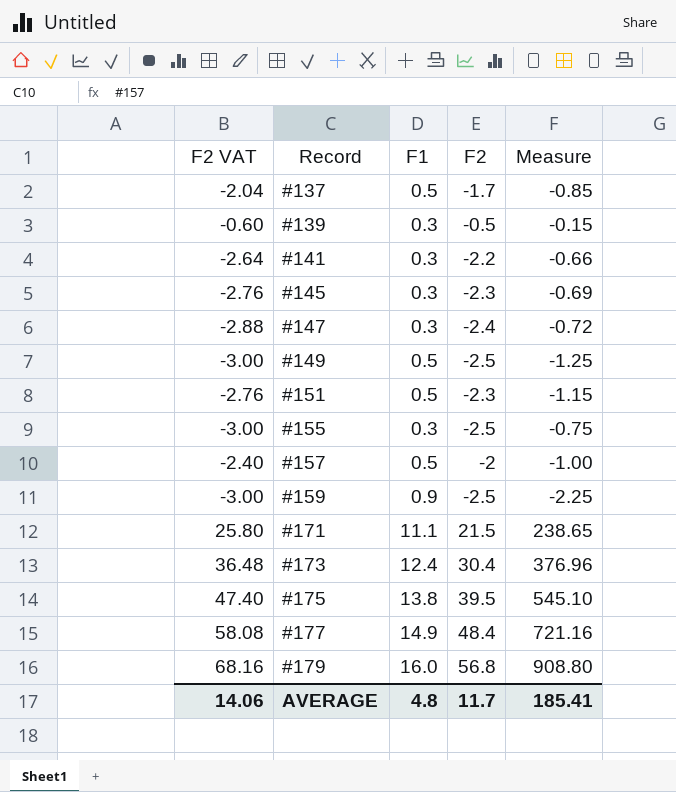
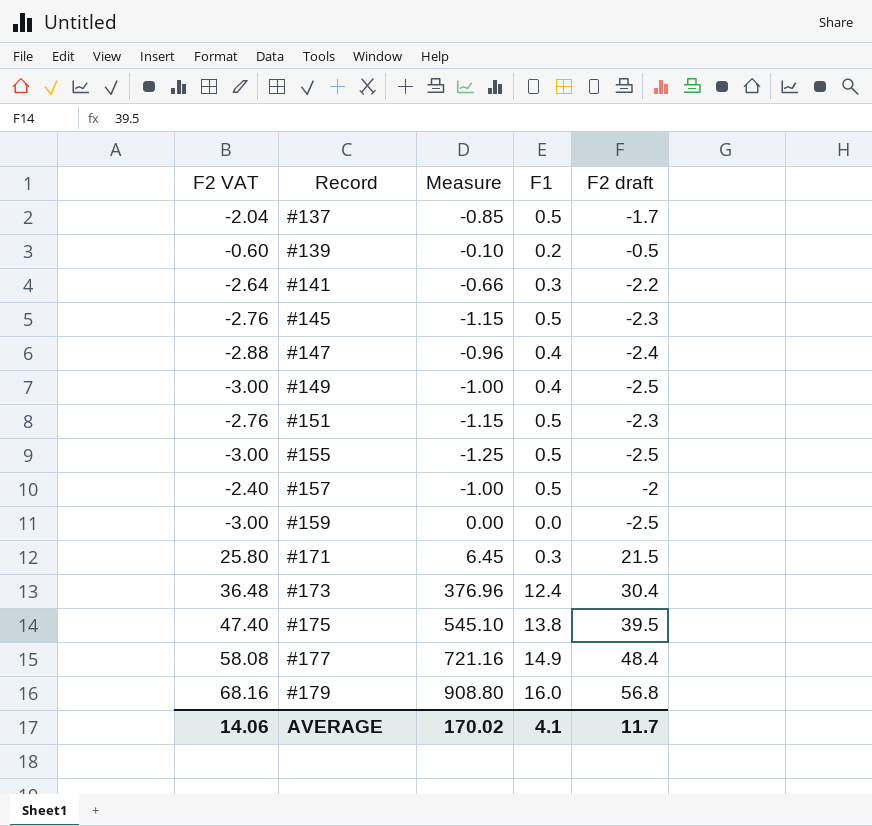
column Measure | position: 5 -> 3
column name: F2 -> F2 draft
#139 | Measure: -0.15 -> -0.10
#139 | F1: 0.3 -> 0.2
#145 | Measure: -0.69 -> -1.15
#145 | F1: 0.3 -> 0.5
#147 | Measure: -0.72 -> -0.96
#147 | F1: 0.3 -> 0.4
#149 | Measure: -1.25 -> -1.00
#149 | F1: 0.5 -> 0.4
#155 | Measure: -0.75 -> -1.25
#155 | F1: 0.3 -> 0.5
#159 | Measure: -2.25 -> 0.00
#159 | F1: 0.9 -> 0.0
#171 | Measure: 238.65 -> 6.45
#171 | F1: 11.1 -> 0.3
AVERAGE | Measure: 185.41 -> 170.02
AVERAGE | F1: 4.8 -> 4.1

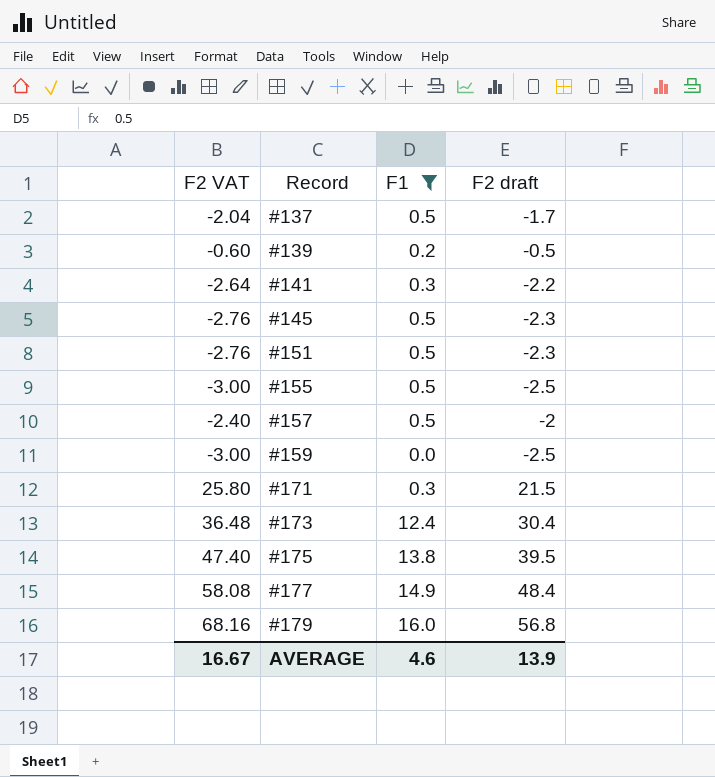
filter: none -> F1 != 0.4
column Measure | formula: [F1] * [F2 draft] -> none
AVERAGE | F2 VAT: 14.06 -> 16.67
AVERAGE | F1: 4.1 -> 4.6
AVERAGE | F2 draft: 11.7 -> 13.9

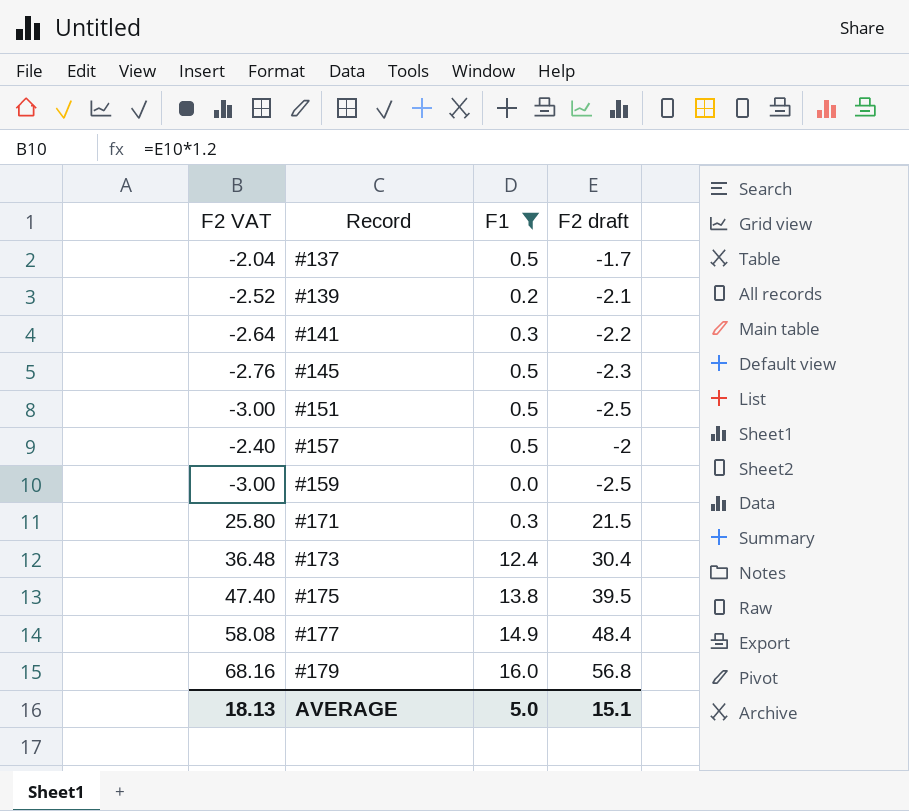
row #155: -3.00 | 0.5 | -2.5 -> none
#139 | F2 VAT: -0.60 -> -2.52
#139 | F2 draft: -0.5 -> -2.1
#151 | F2 VAT: -2.76 -> -3.00
#151 | F2 draft: -2.3 -> -2.5
AVERAGE | F2 VAT: 16.67 -> 18.13
AVERAGE | F1: 4.6 -> 5.0
AVERAGE | F2 draft: 13.9 -> 15.1

